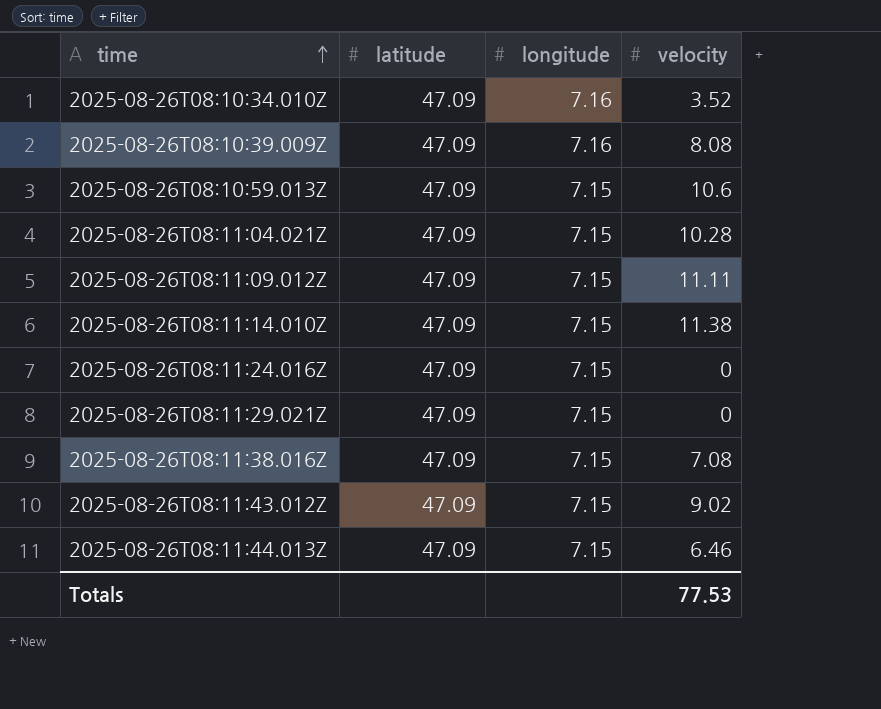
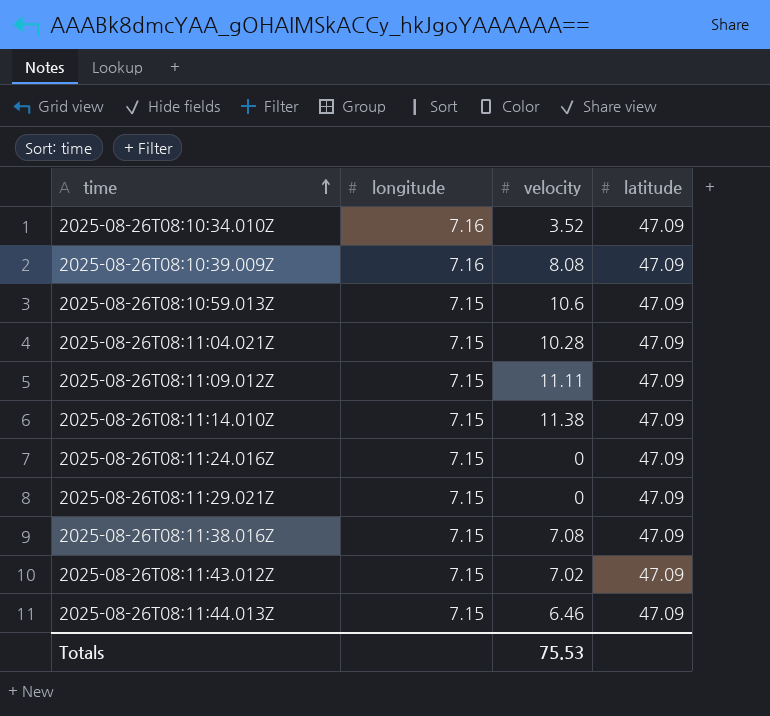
column latitude | position: 2 -> 4
2025-08-26T08:11:43.012Z | velocity: 9.02 -> 7.02
Totals | velocity: 77.53 -> 75.53

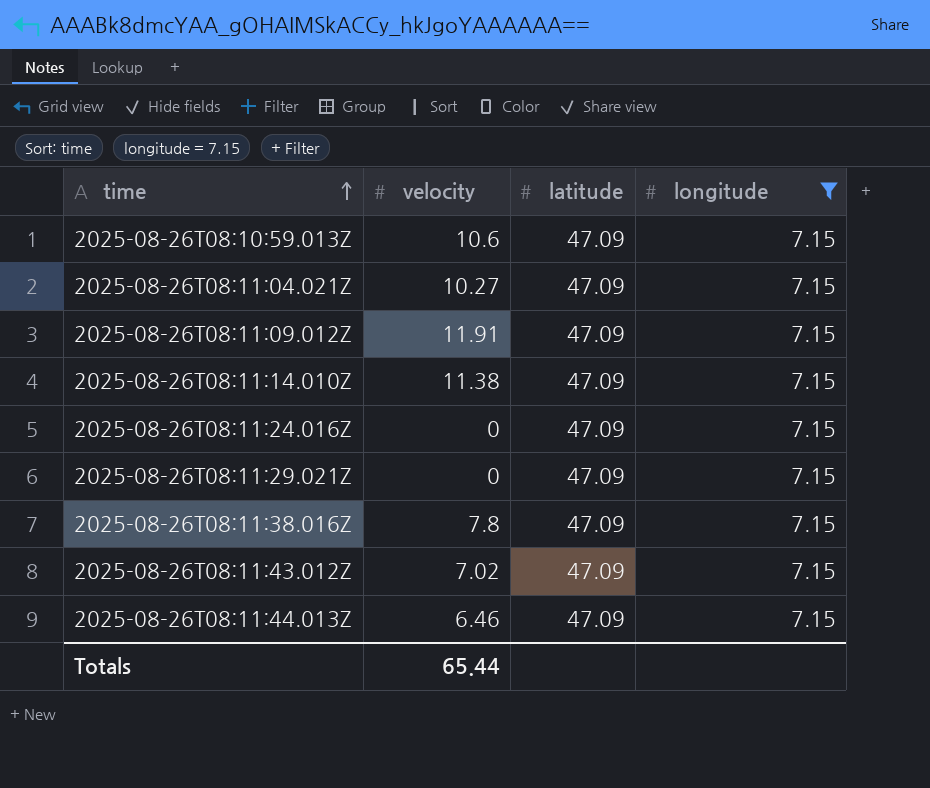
filter: none -> longitude = 7.15
column longitude | position: 2 -> 4
2025-08-26T08:11:04.021Z | velocity: 10.28 -> 10.27
2025-08-26T08:11:09.012Z | velocity: 11.11 -> 11.91
2025-08-26T08:11:38.016Z | velocity: 7.08 -> 7.8
Totals | velocity: 75.53 -> 65.44

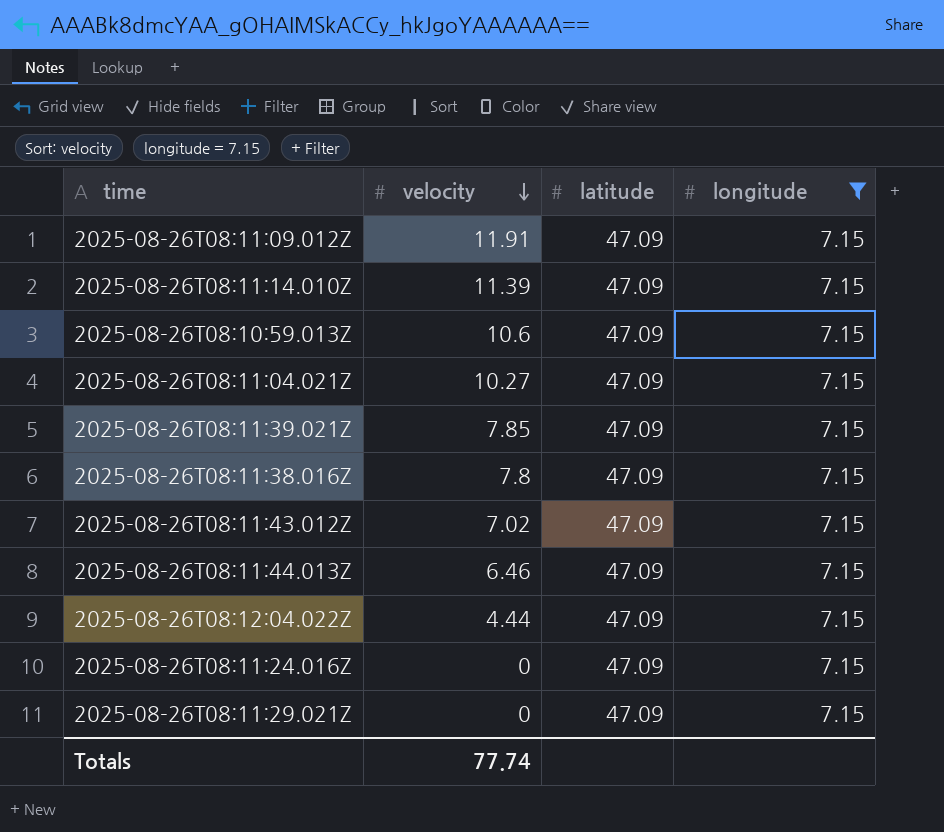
row order: time ascending -> velocity descending
2025-08-26T08:11:14.010Z | velocity: 11.38 -> 11.39
row 2025-08-26T08:11:39.021Z: none -> 7.85 | 47.09 | 7.15
row 2025-08-26T08:12:04.022Z: none -> 4.44 | 47.09 | 7.15
Totals | velocity: 65.44 -> 77.74

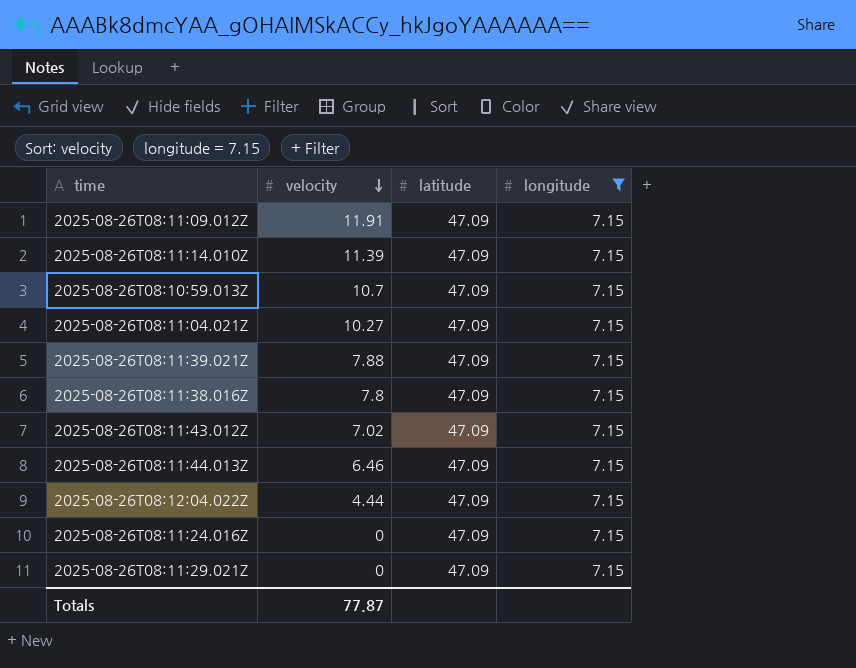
2025-08-26T08:10:59.013Z | velocity: 10.6 -> 10.7
2025-08-26T08:11:39.021Z | velocity: 7.85 -> 7.88
Totals | velocity: 77.74 -> 77.87

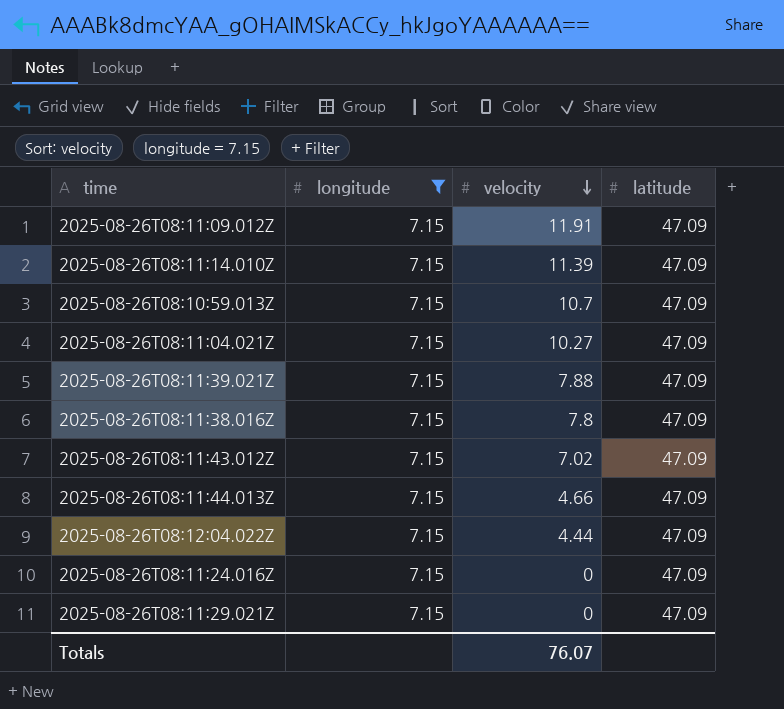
column longitude | position: 4 -> 2
2025-08-26T08:11:44.013Z | velocity: 6.46 -> 4.66
Totals | velocity: 77.87 -> 76.07

